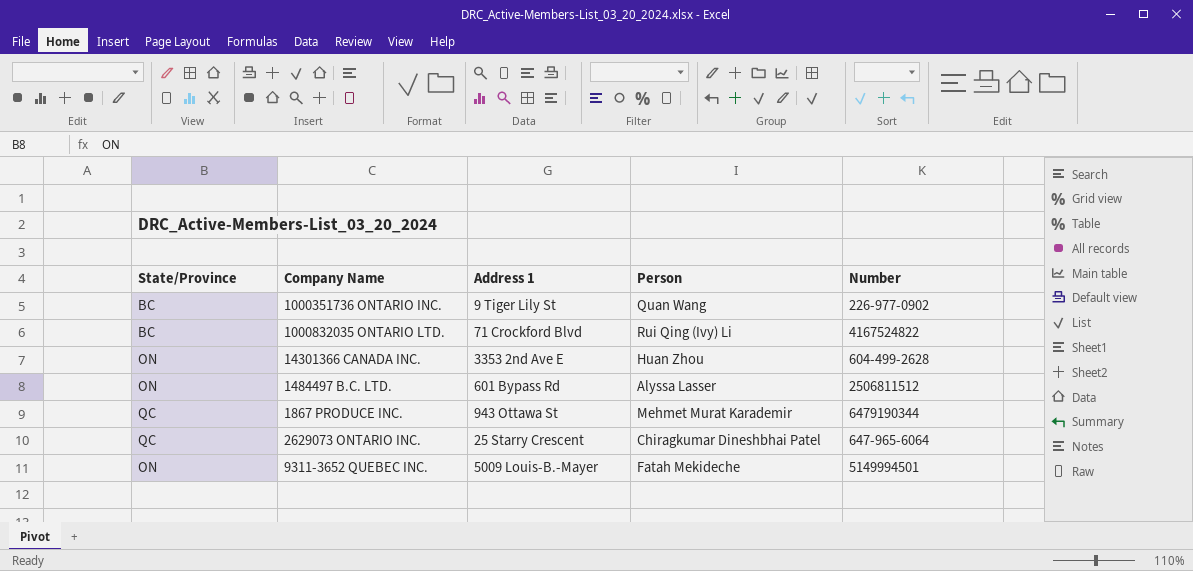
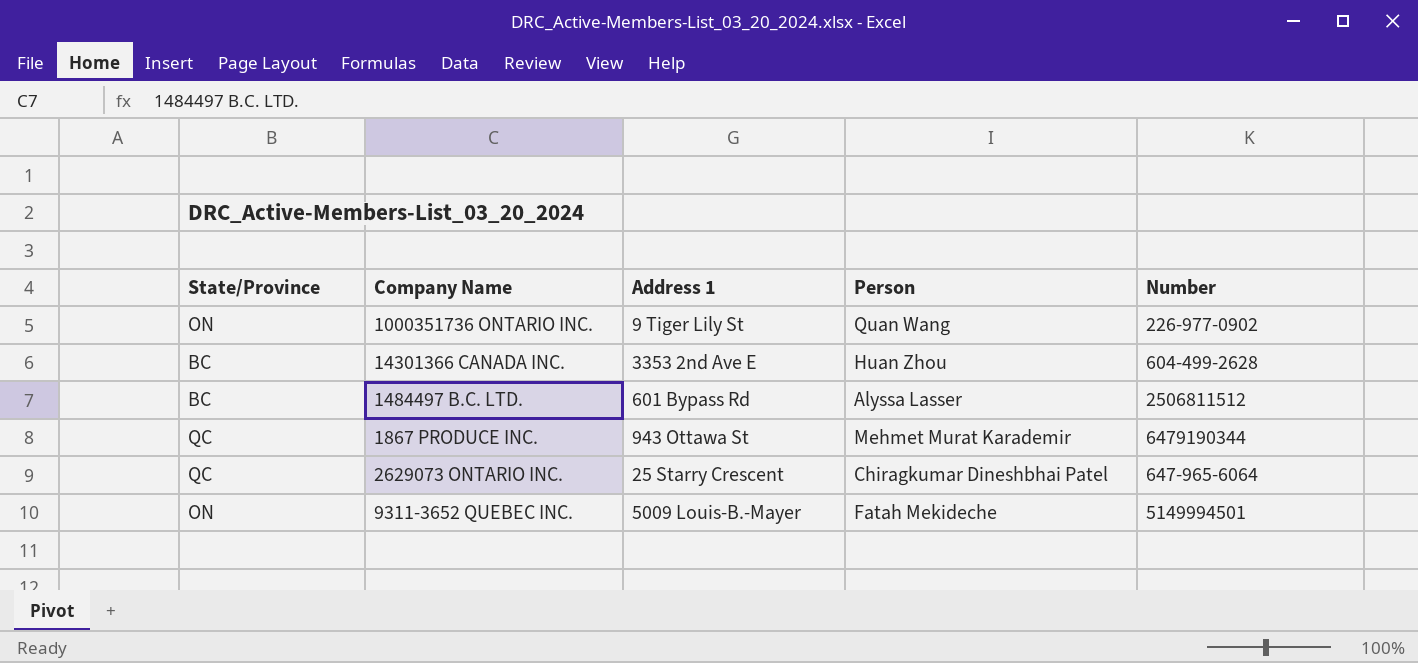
row 1000832035 ONTARIO LTD.: BC | 71 Crockford Blvd | Rui Qing (Ivy) Li | 4167524822 -> none
1000351736 ONTARIO INC. | State/Province: BC -> ON
14301366 CANADA INC. | State/Province: ON -> BC
1484497 B.C. LTD. | State/Province: ON -> BC

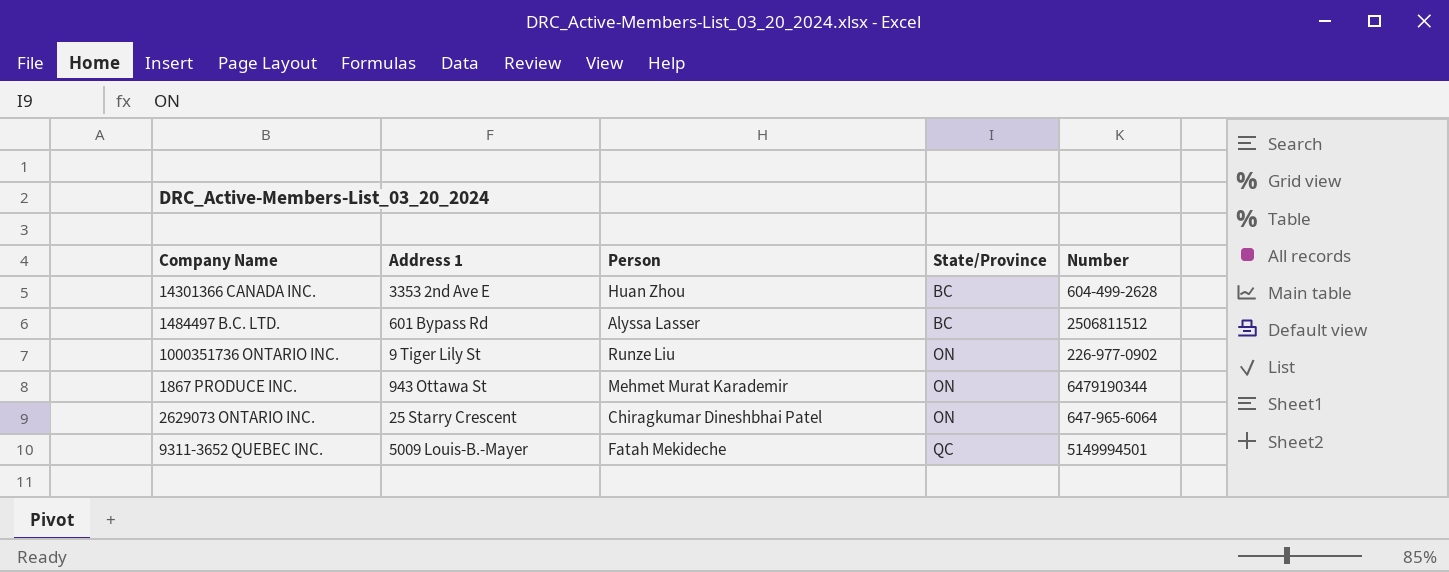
row order: none -> State/Province ascending
column State/Province | position: 1 -> 4
1000351736 ONTARIO INC. | Person: Quan Wang -> Runze Liu
1867 PRODUCE INC. | State/Province: QC -> ON
2629073 ONTARIO INC. | State/Province: QC -> ON
9311-3652 QUEBEC INC. | State/Province: ON -> QC

